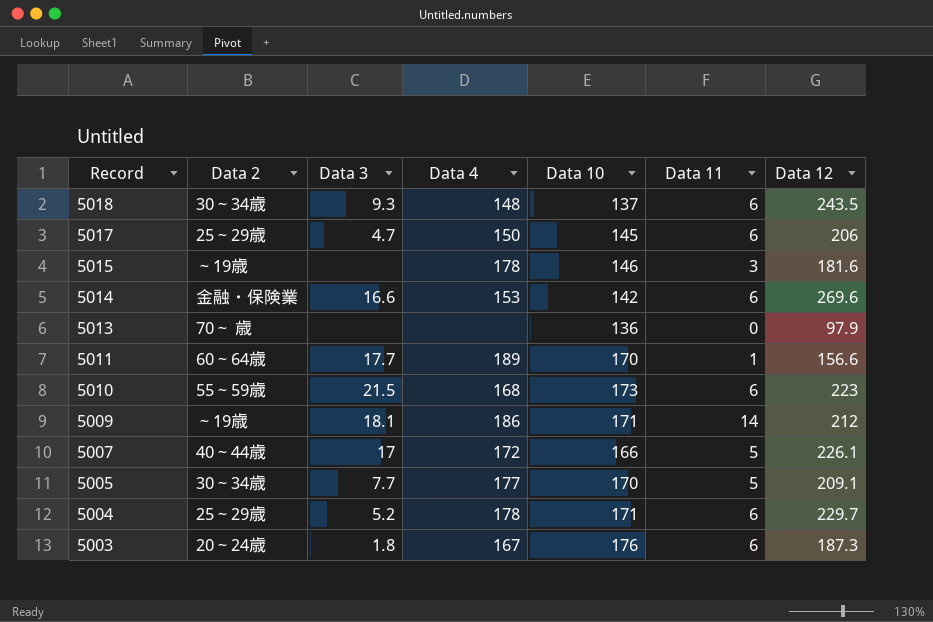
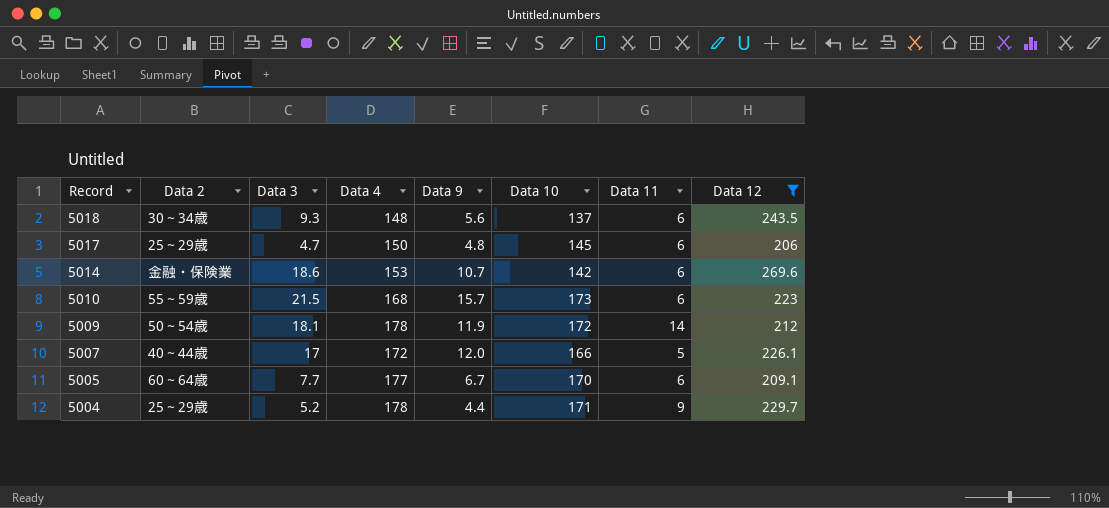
filter: none -> Data 12 >= 206
column Data 9 | position: none -> 5
5014 | Data 3: 16.6 -> 18.6
5009 | Data 2: ～19歳 -> 50～54歳
5009 | Data 4: 186 -> 178
5009 | Data 10: 171 -> 172
5005 | Data 2: 30～34歳 -> 60～64歳
5005 | Data 11: 5 -> 6
5004 | Data 11: 6 -> 9

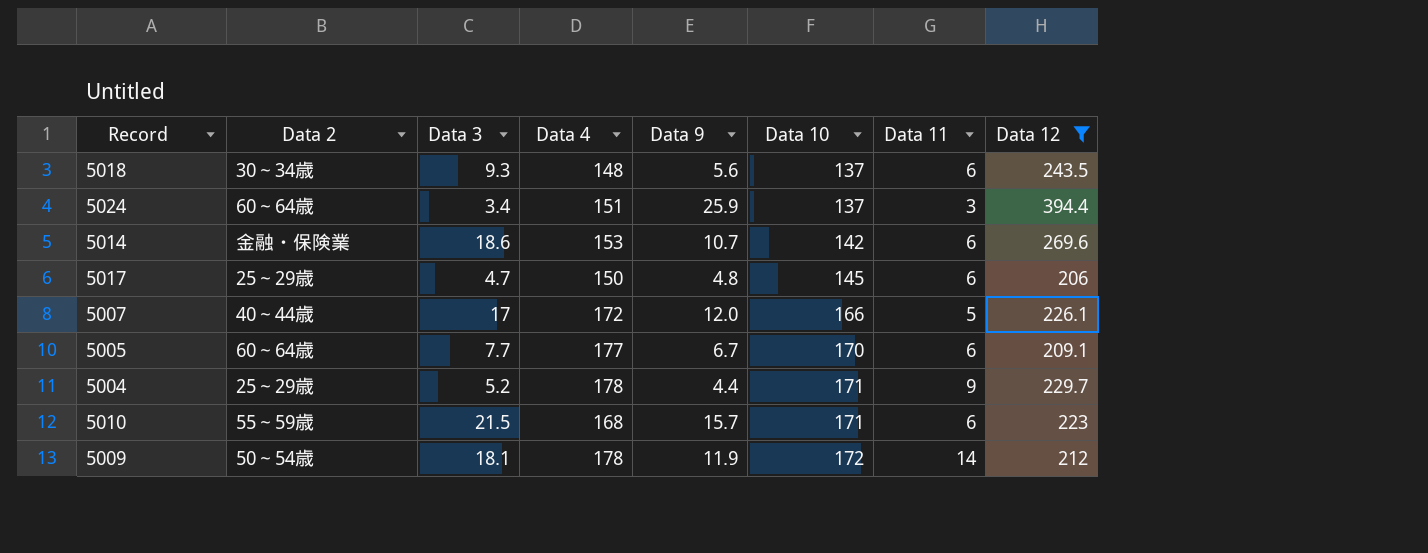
row order: Record descending -> Data 10 ascending
row 5024: none -> 60～64歳 | 3.4 | 151 | 25.9 | 137 | 3 | 394.4
5010 | Data 10: 173 -> 171

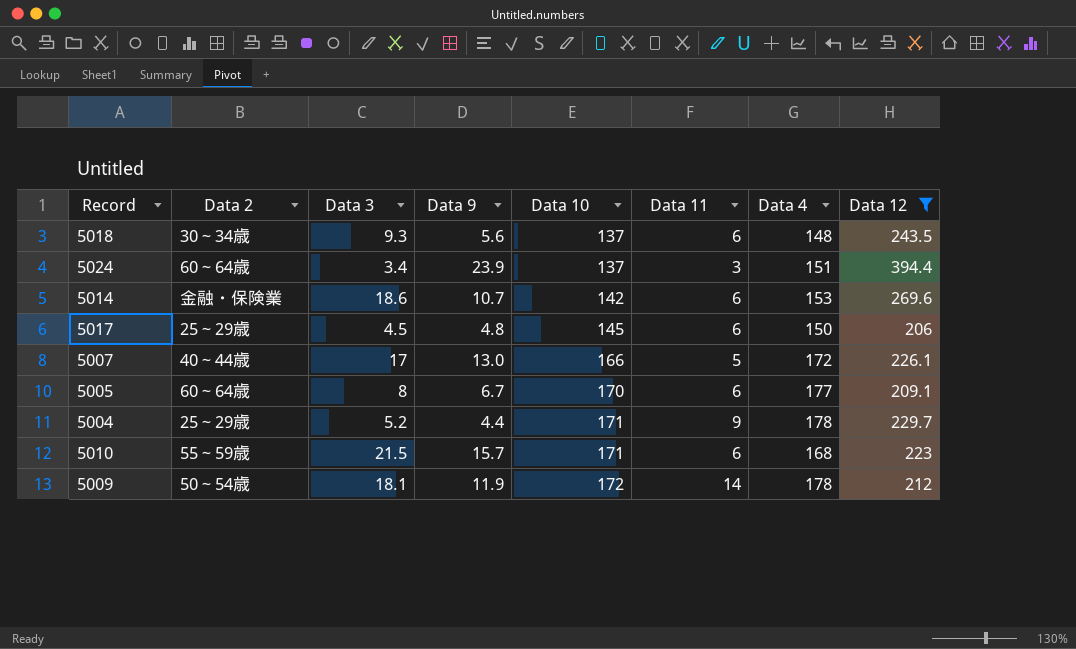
column Data 4 | position: 4 -> 7
5024 | Data 9: 25.9 -> 23.9
5017 | Data 3: 4.7 -> 4.5
5007 | Data 9: 12.0 -> 13.0
5005 | Data 3: 7.7 -> 8

